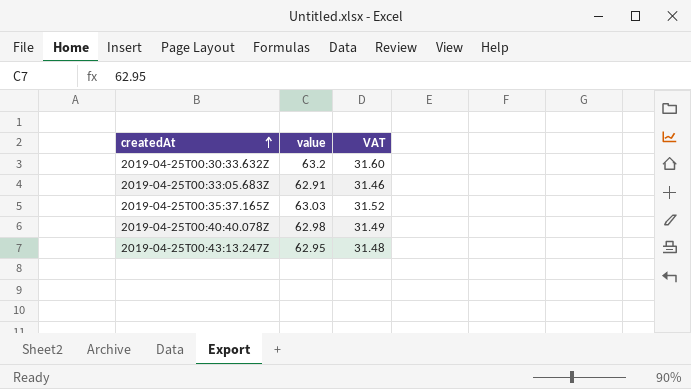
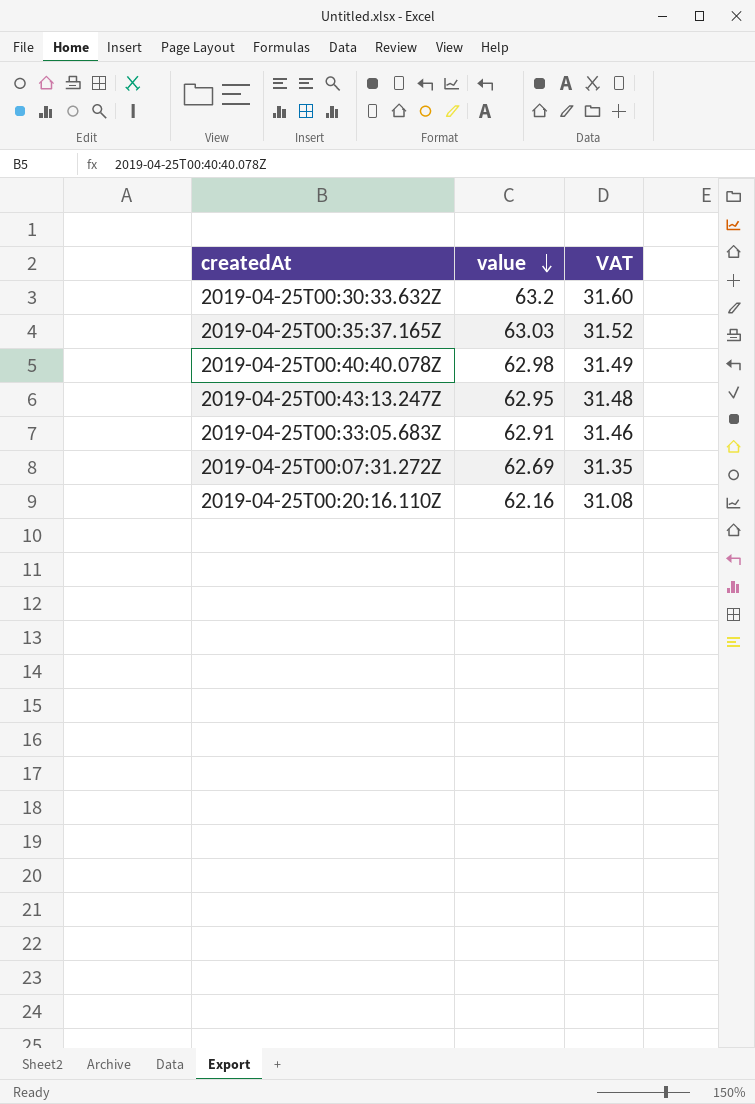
row order: createdAt ascending -> value descending
row 2019-04-25T00:07:31.272Z: none -> 62.69 | 31.35
row 2019-04-25T00:20:16.110Z: none -> 62.16 | 31.08

